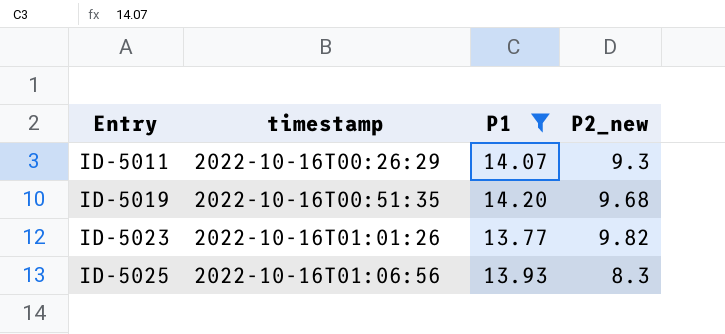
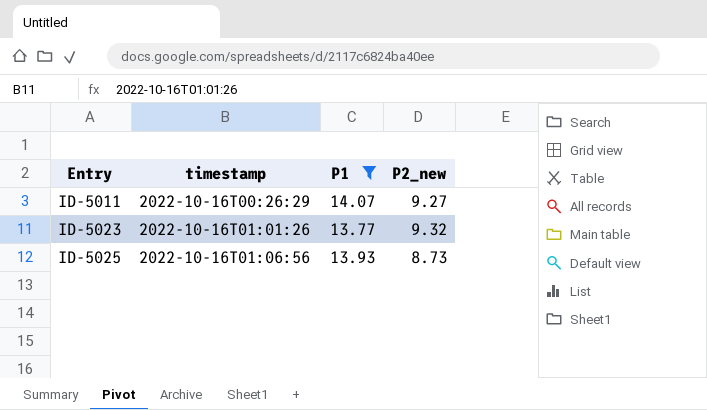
row ID-5019: 2022-10-16T00:51:35 | 14.20 | 9.68 -> none
ID-5011 | P2_new: 9.3 -> 9.27
ID-5023 | P2_new: 9.82 -> 9.32
ID-5025 | P2_new: 8.3 -> 8.73

